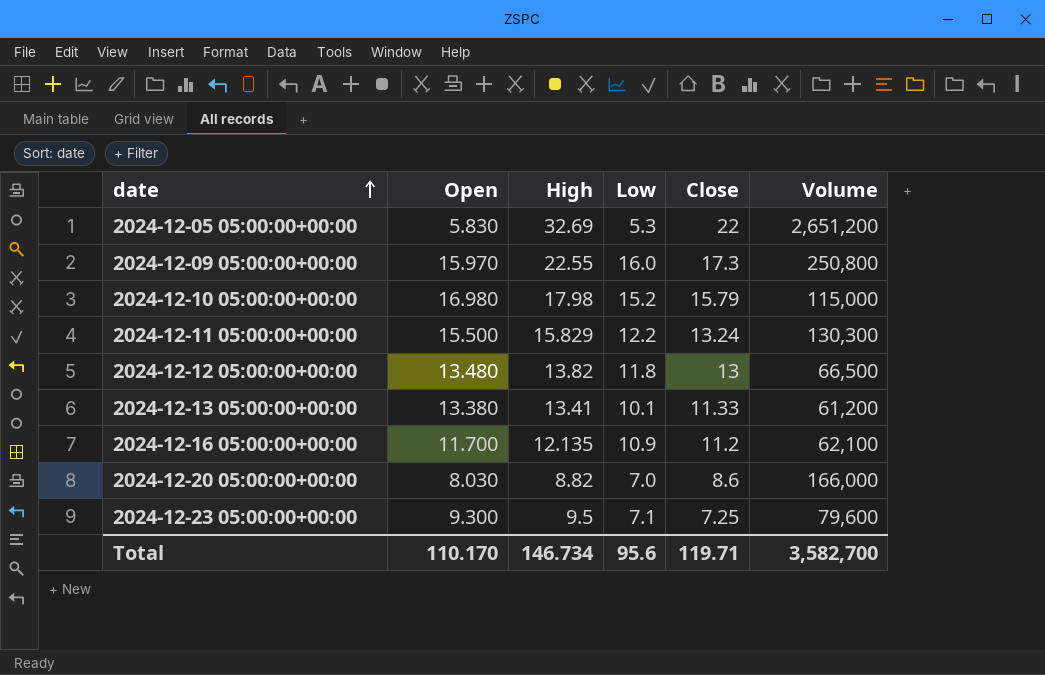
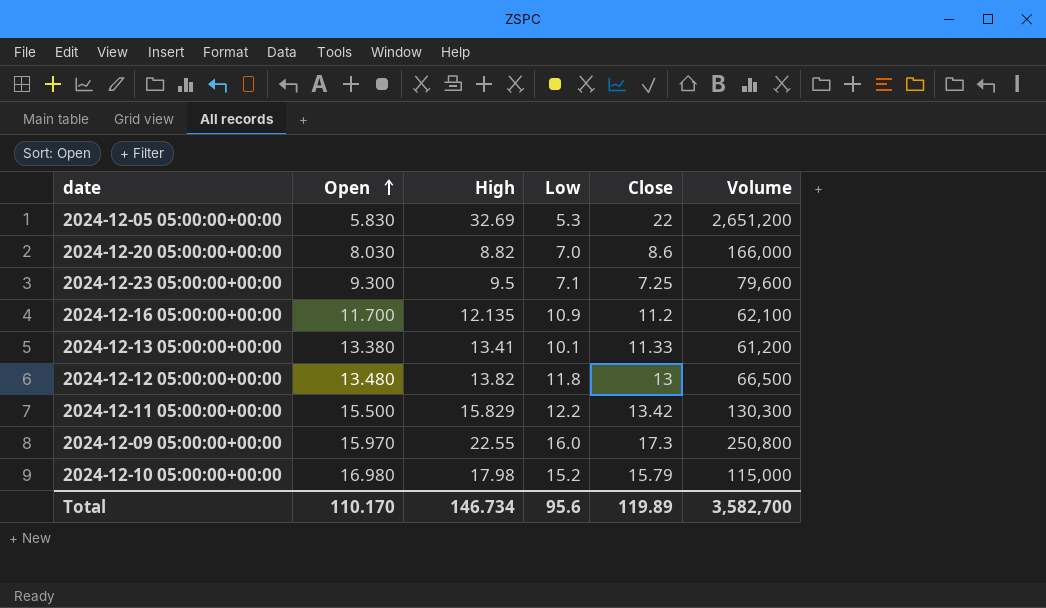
row order: date ascending -> Open ascending
2024-12-11 05:00:00+00:00 | Close: 13.24 -> 13.42
Total | Close: 119.71 -> 119.89

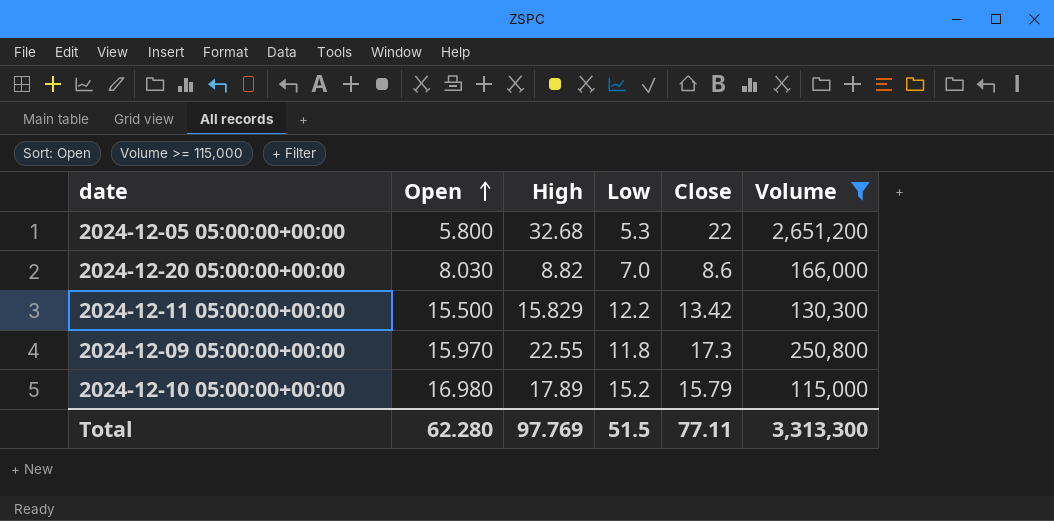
filter: none -> Volume >= 115,000
2024-12-05 05:00:00+00:00 | Open: 5.830 -> 5.800
2024-12-05 05:00:00+00:00 | High: 32.69 -> 32.68
2024-12-09 05:00:00+00:00 | Low: 16.0 -> 11.8
2024-12-10 05:00:00+00:00 | High: 17.98 -> 17.89
Total | Open: 110.170 -> 62.280
Total | High: 146.734 -> 97.769
Total | Low: 95.6 -> 51.5
Total | Close: 119.89 -> 77.11
Total | Volume: 3,582,700 -> 3,313,300

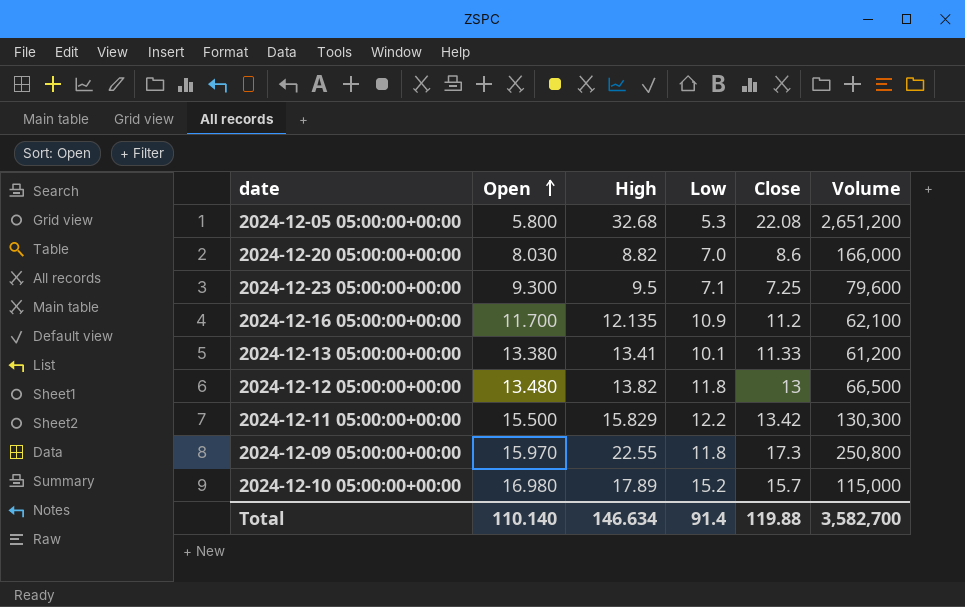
filter: Volume >= 115,000 -> none
2024-12-05 05:00:00+00:00 | Close: 22 -> 22.08
2024-12-10 05:00:00+00:00 | Close: 15.79 -> 15.7
Total | Open: 62.280 -> 110.140
Total | High: 97.769 -> 146.634
Total | Low: 51.5 -> 91.4
Total | Close: 77.11 -> 119.88
Total | Volume: 3,313,300 -> 3,582,700

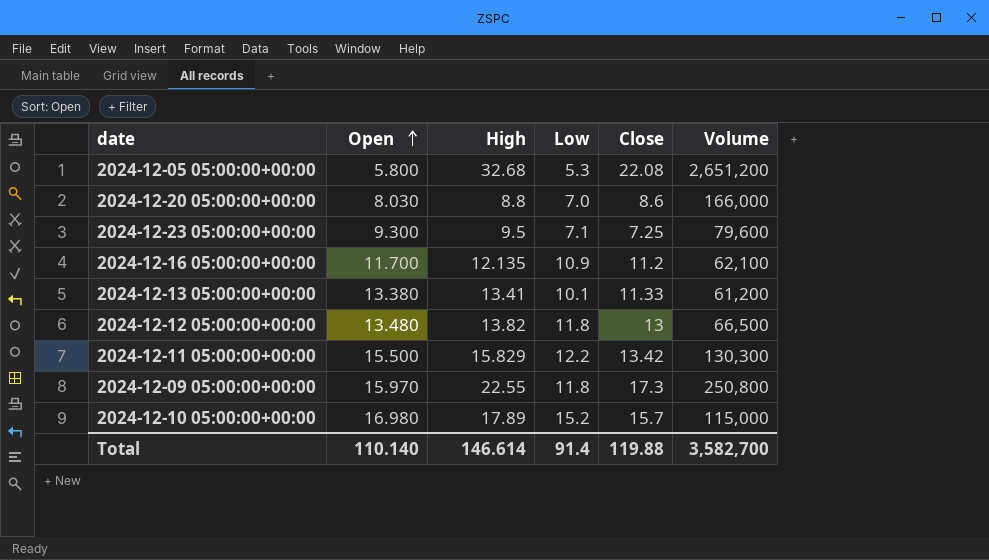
2024-12-20 05:00:00+00:00 | High: 8.82 -> 8.8
Total | High: 146.634 -> 146.614

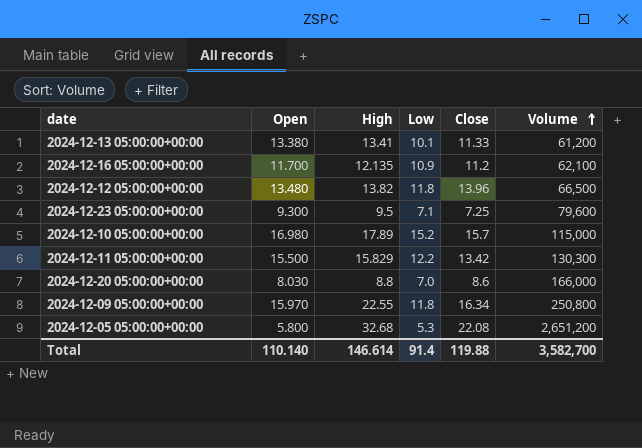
row order: Open ascending -> Volume ascending
2024-12-12 05:00:00+00:00 | Close: 13 -> 13.96
2024-12-09 05:00:00+00:00 | Close: 17.3 -> 16.34

